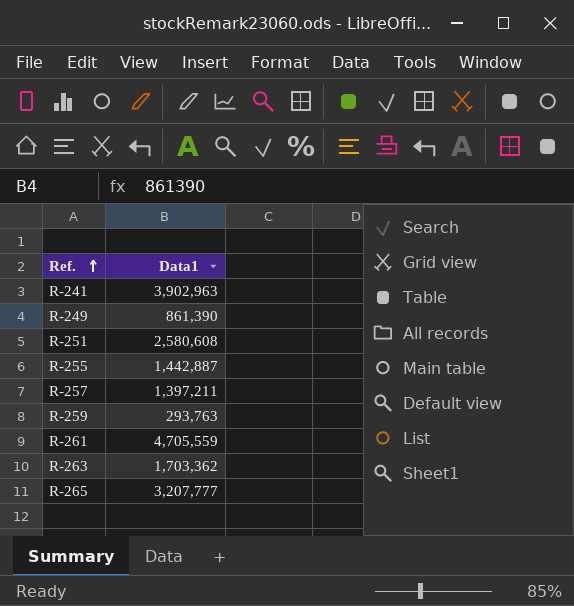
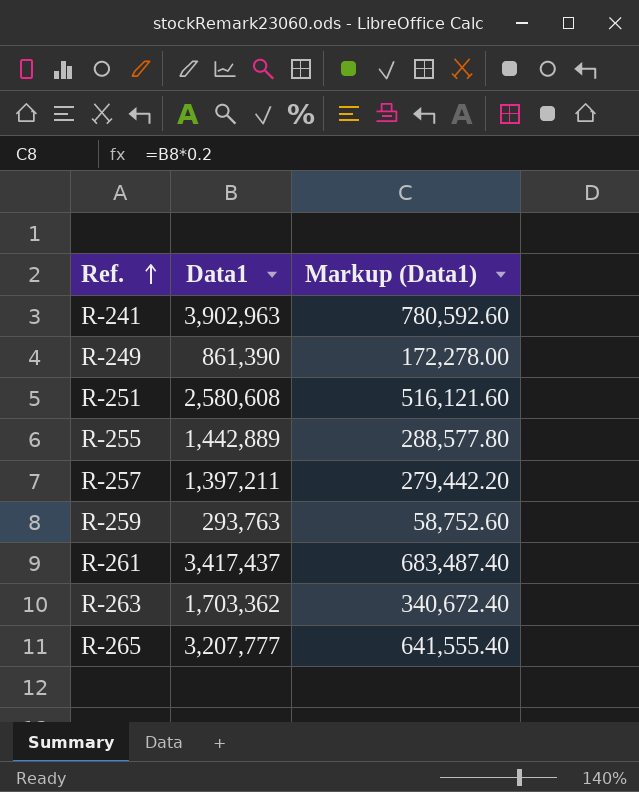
column Markup (Data1) | formula: none -> [Data1] * 0.2
R-255 | Data1: 1,442,887 -> 1,442,889
R-261 | Data1: 4,705,559 -> 3,417,437

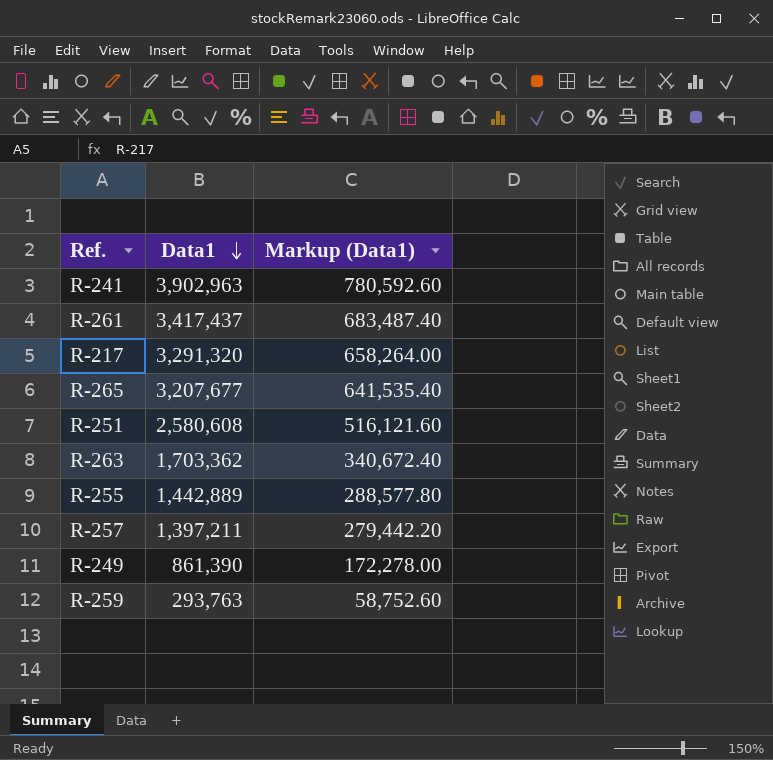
row order: Ref. ascending -> Data1 descending
row R-217: none -> 3,291,320 | 658,264.00
R-265 | Data1: 3,207,777 -> 3,207,677
R-265 | Markup (Data1): 641,555.40 -> 641,535.40

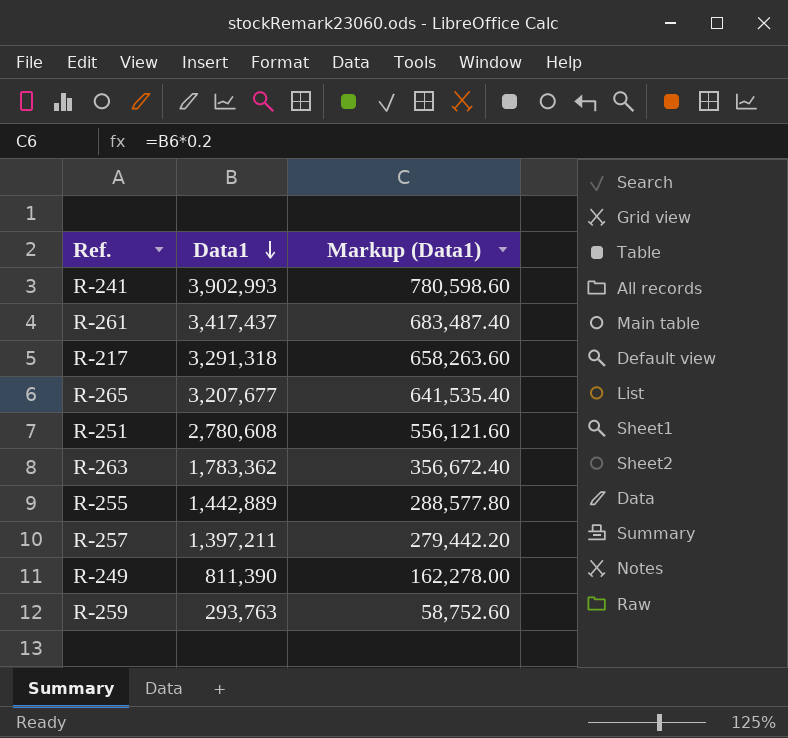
R-241 | Data1: 3,902,963 -> 3,902,993
R-241 | Markup (Data1): 780,592.60 -> 780,598.60
R-217 | Data1: 3,291,320 -> 3,291,318
R-217 | Markup (Data1): 658,264.00 -> 658,263.60
R-251 | Data1: 2,580,608 -> 2,780,608
R-251 | Markup (Data1): 516,121.60 -> 556,121.60
R-263 | Data1: 1,703,362 -> 1,783,362
R-263 | Markup (Data1): 340,672.40 -> 356,672.40
R-249 | Data1: 861,390 -> 811,390
R-249 | Markup (Data1): 172,278.00 -> 162,278.00

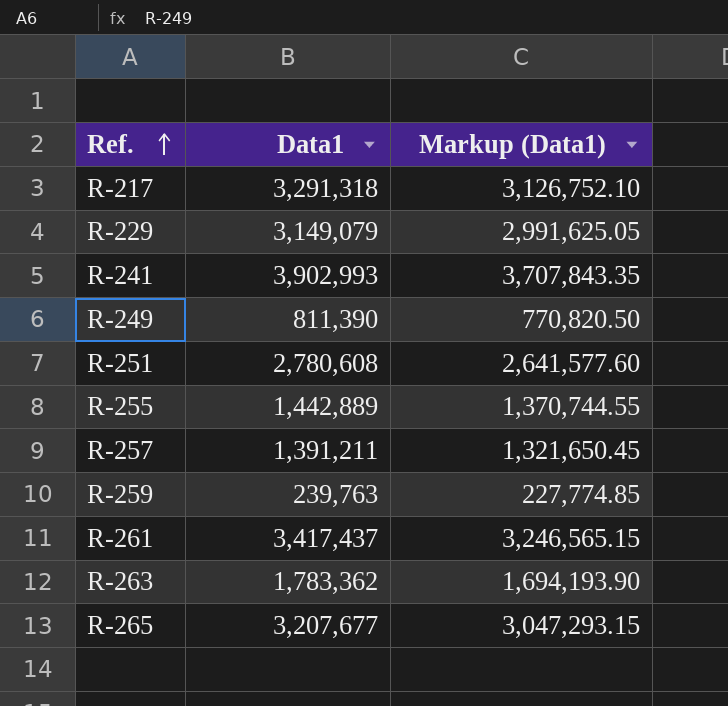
row order: Data1 descending -> Ref. ascending
column Markup (Data1) | formula: [Data1] * 0.2 -> [Data1] * 0.95
row R-229: none -> 3,149,079 | 2,991,625.05
R-257 | Data1: 1,397,211 -> 1,391,211
R-259 | Data1: 293,763 -> 239,763

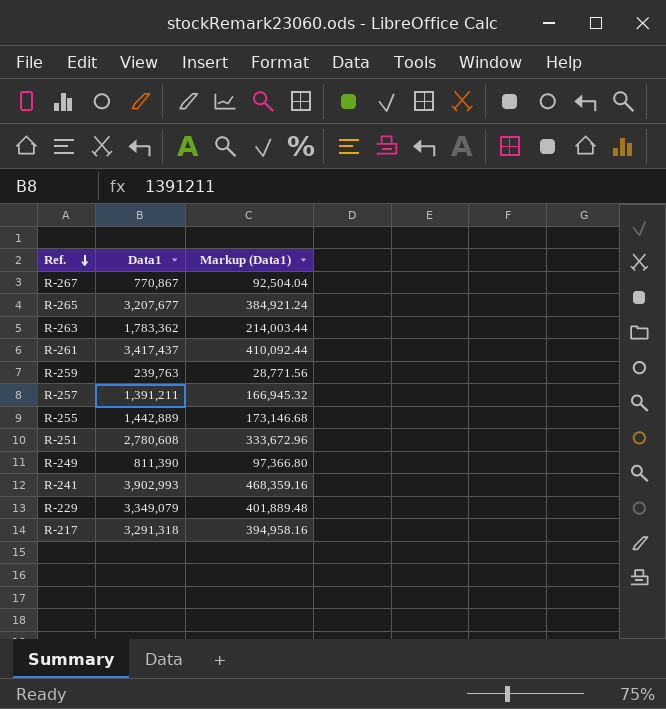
row order: Ref. ascending -> Ref. descending
column Markup (Data1) | formula: [Data1] * 0.95 -> [Data1] * 0.12
row R-267: none -> 770,867 | 92,504.04
R-229 | Data1: 3,149,079 -> 3,349,079

